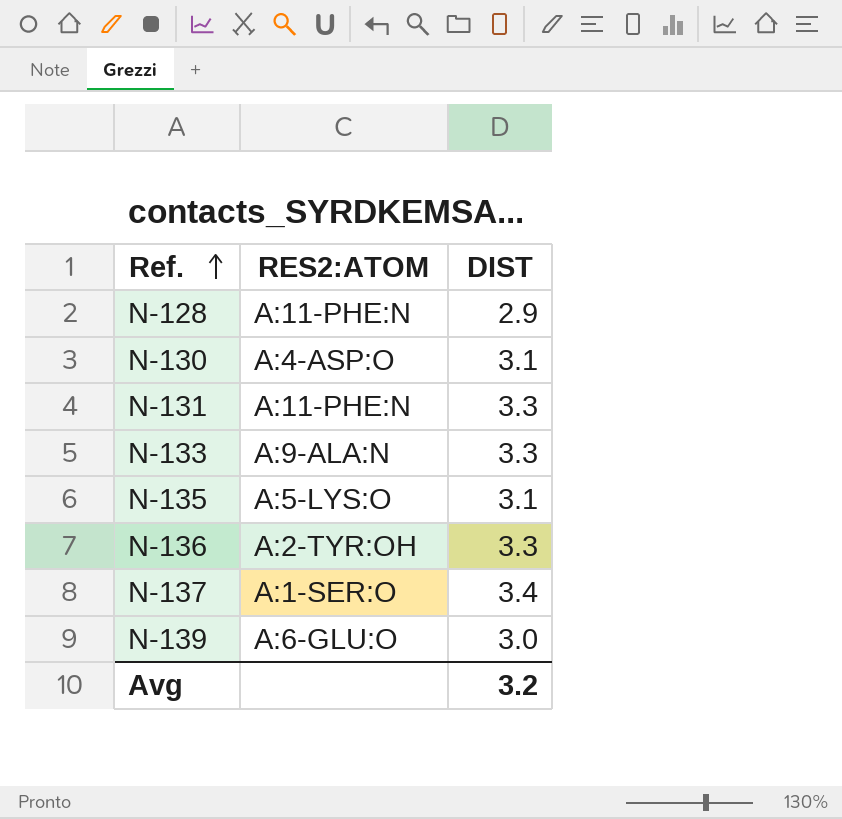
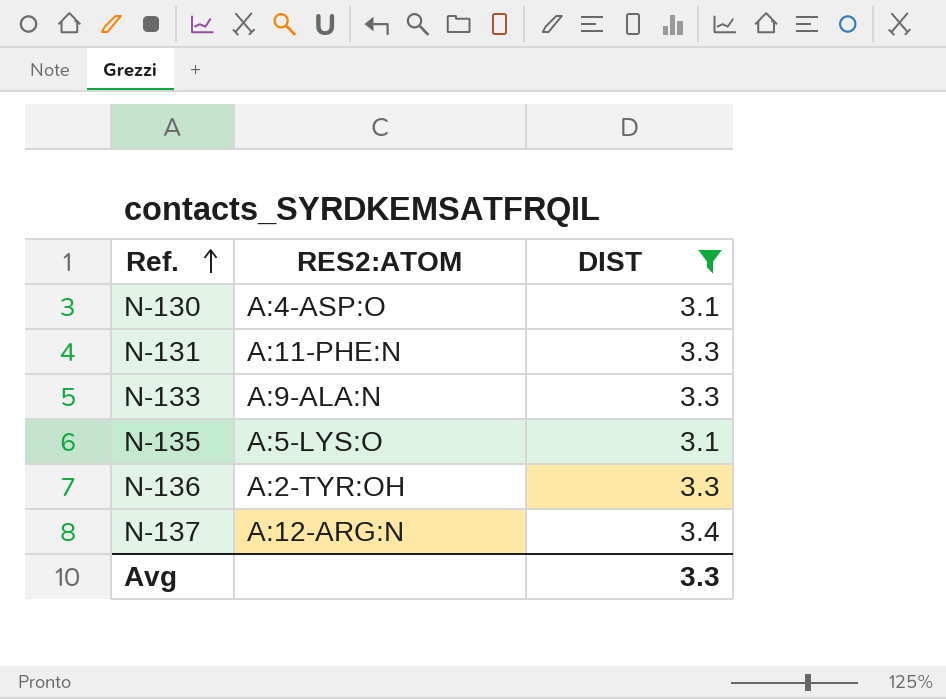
filter: none -> DIST >= 3.1
N-137 | RES2:ATOM: A:1-SER:O -> A:12-ARG:N
Avg | DIST: 3.2 -> 3.3

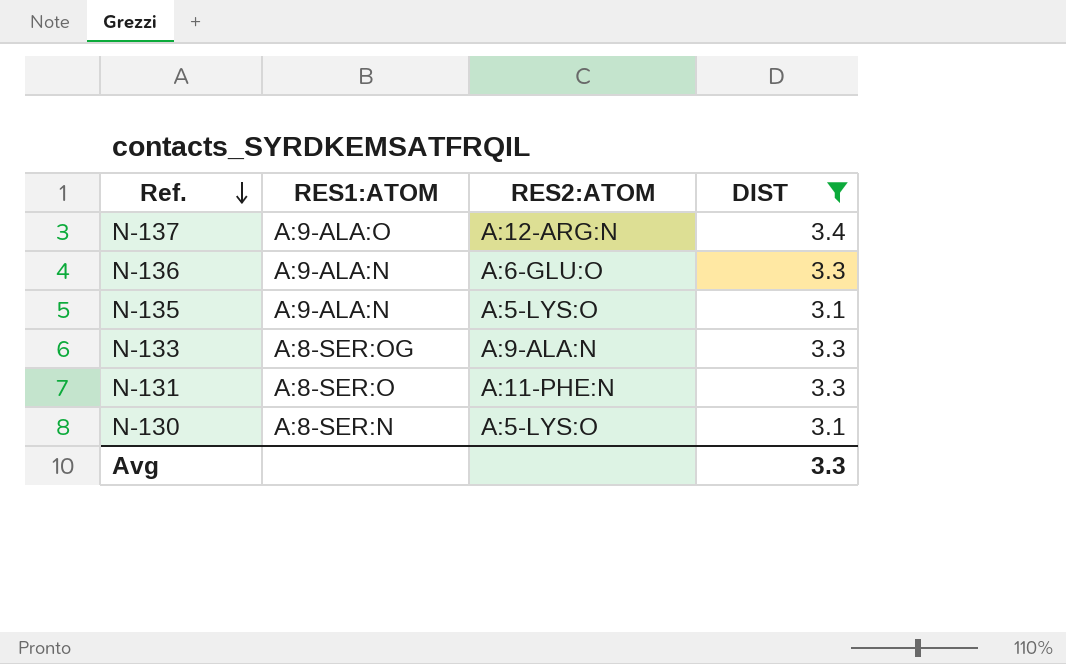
row order: Ref. ascending -> Ref. descending
column RES1:ATOM | position: none -> 2
N-136 | RES2:ATOM: A:2-TYR:OH -> A:6-GLU:O
N-130 | RES2:ATOM: A:4-ASP:O -> A:5-LYS:O

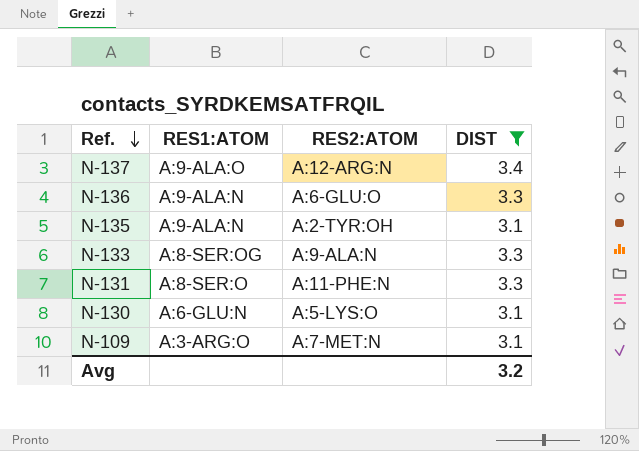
N-135 | RES2:ATOM: A:5-LYS:O -> A:2-TYR:OH
N-130 | RES1:ATOM: A:8-SER:N -> A:6-GLU:N
row N-109: none -> A:3-ARG:O | A:7-MET:N | 3.1
Avg | DIST: 3.3 -> 3.2

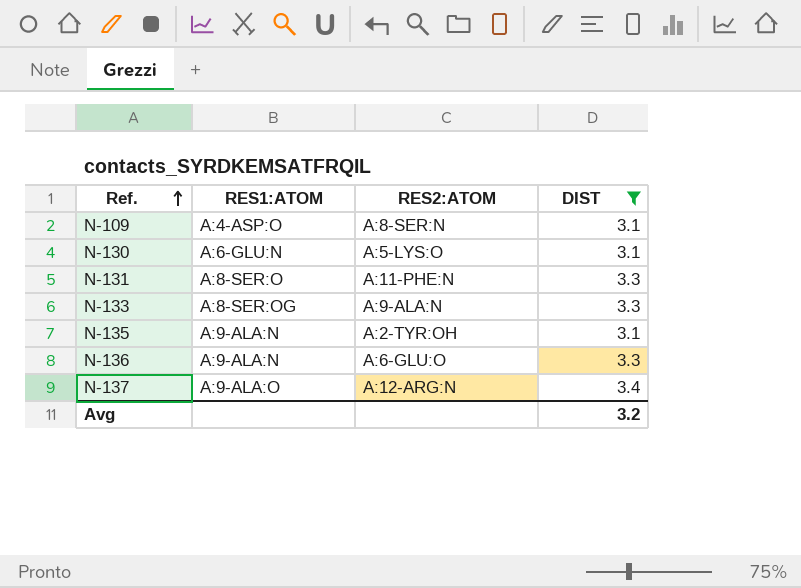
row order: Ref. descending -> Ref. ascending
N-109 | RES1:ATOM: A:3-ARG:O -> A:4-ASP:O
N-109 | RES2:ATOM: A:7-MET:N -> A:8-SER:N

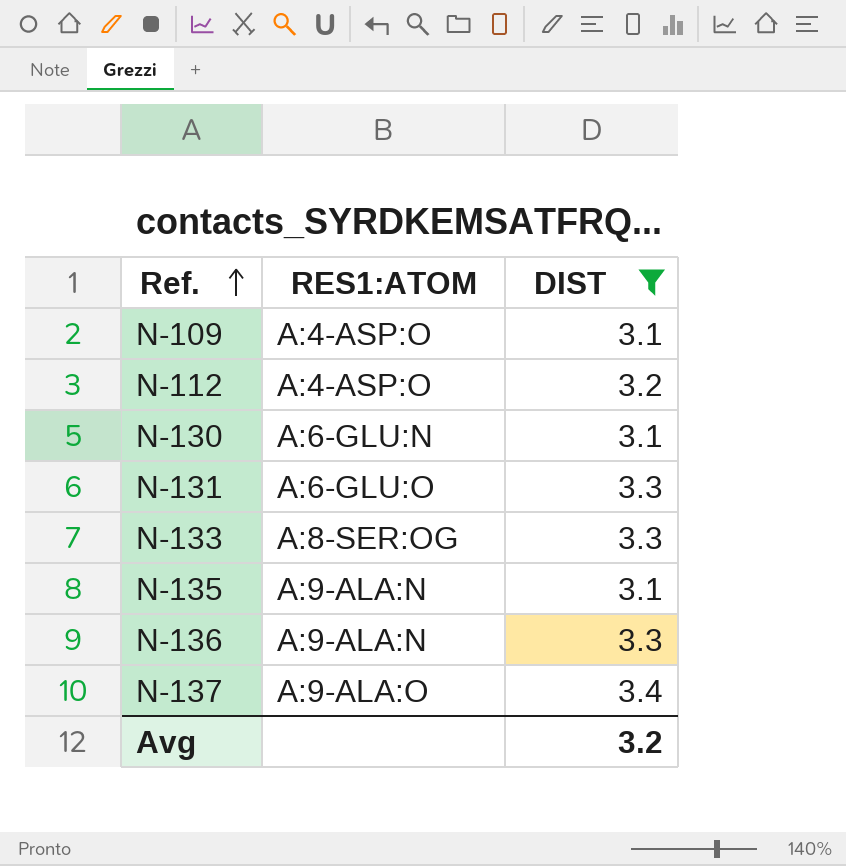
column RES2:ATOM | position: 3 -> none
row N-112: none -> A:4-ASP:O | 3.2
N-131 | RES1:ATOM: A:8-SER:O -> A:6-GLU:O

